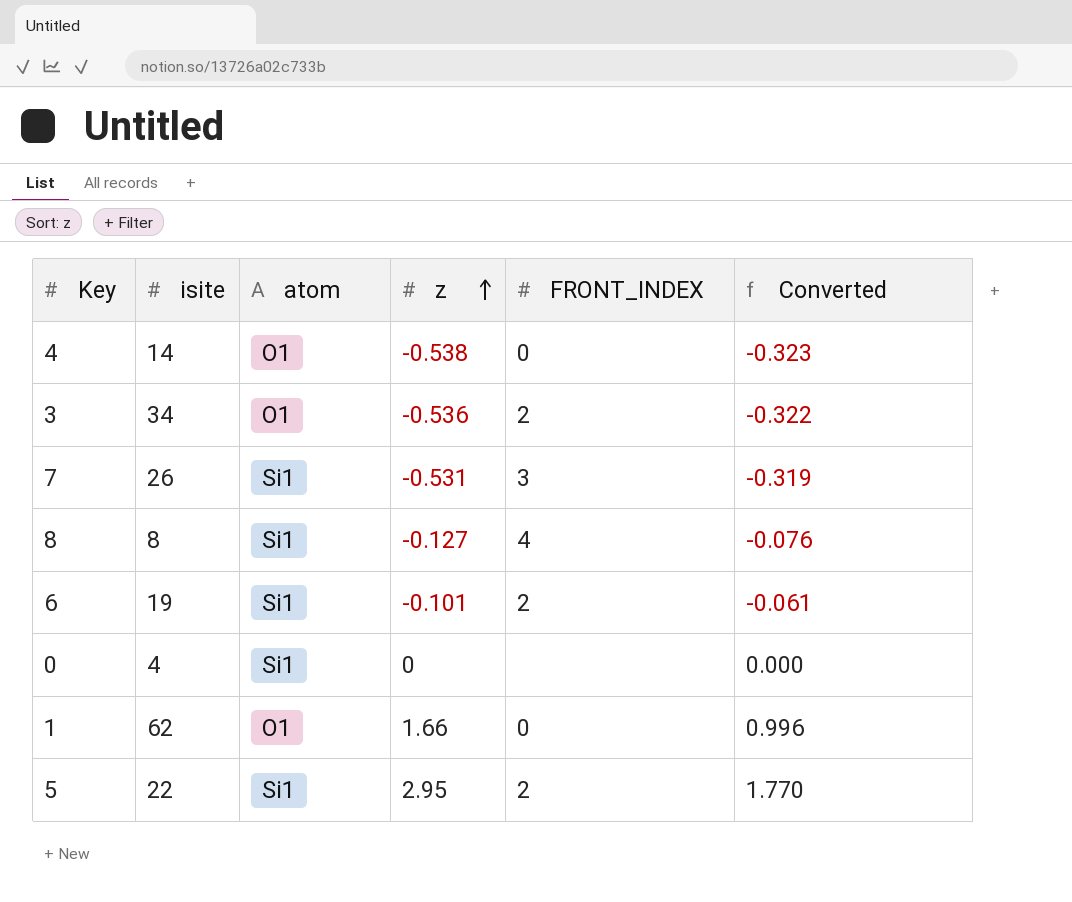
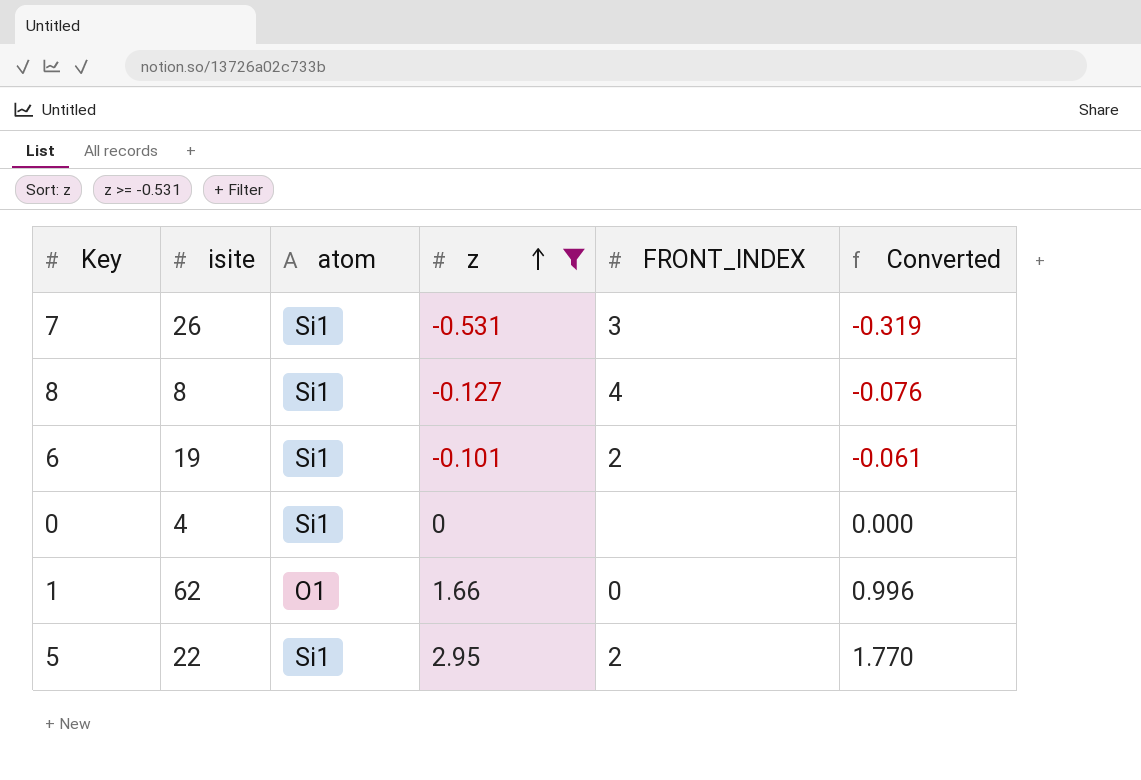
filter: none -> z >= -0.531

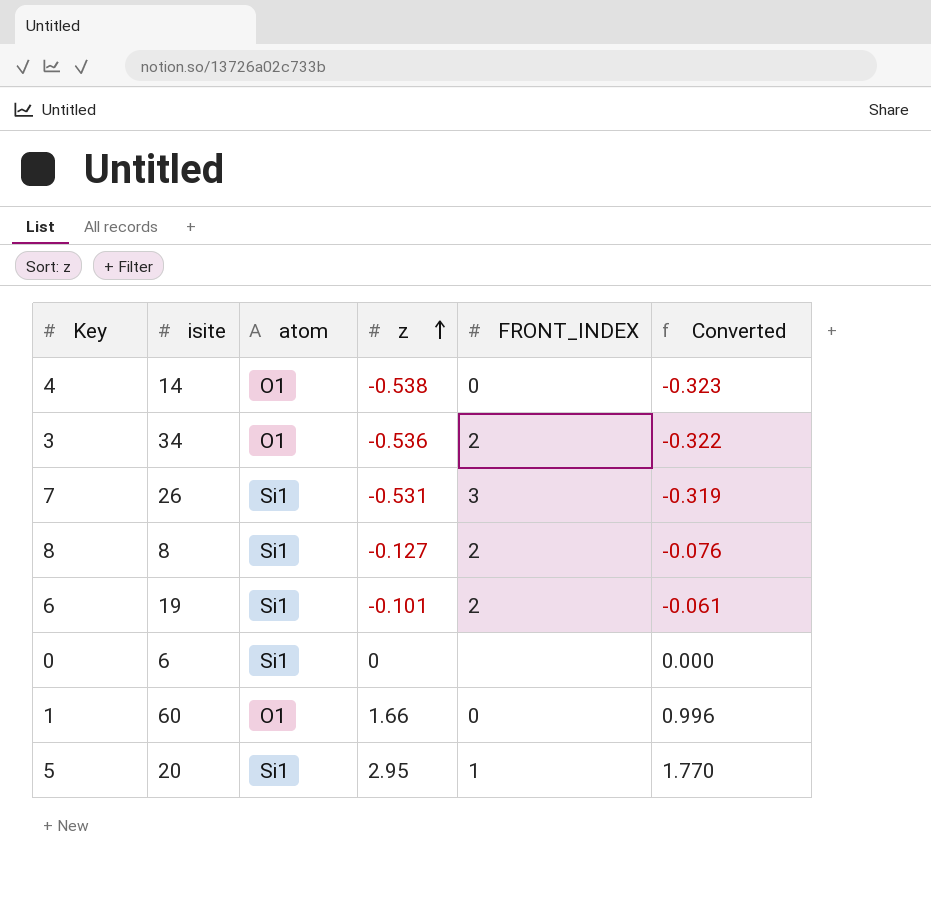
filter: z >= -0.531 -> none
8 | FRONT_INDEX: 4 -> 2
0 | isite: 4 -> 6
1 | isite: 62 -> 60
5 | isite: 22 -> 20
5 | FRONT_INDEX: 2 -> 1

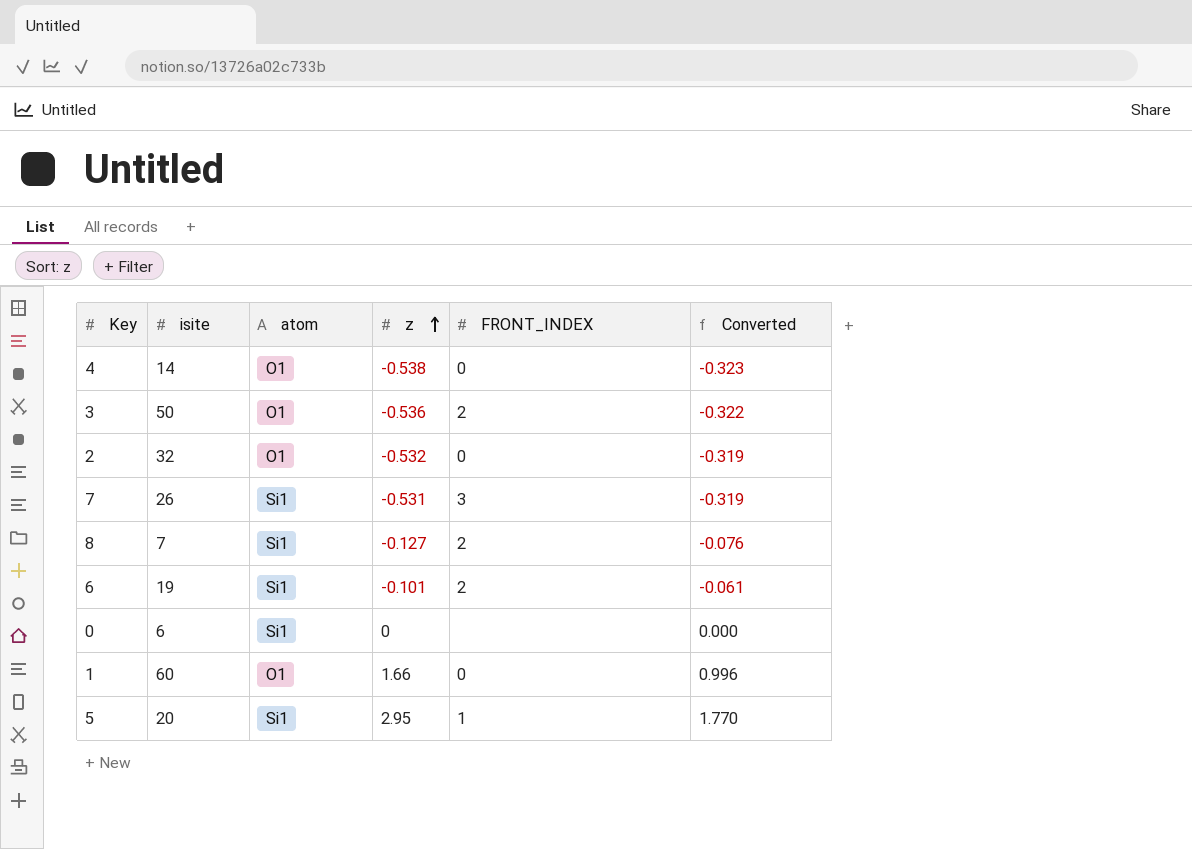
3 | isite: 34 -> 50
row 2: none -> 32 | O1 | -0.532 | 0 | -0.319
8 | isite: 8 -> 7

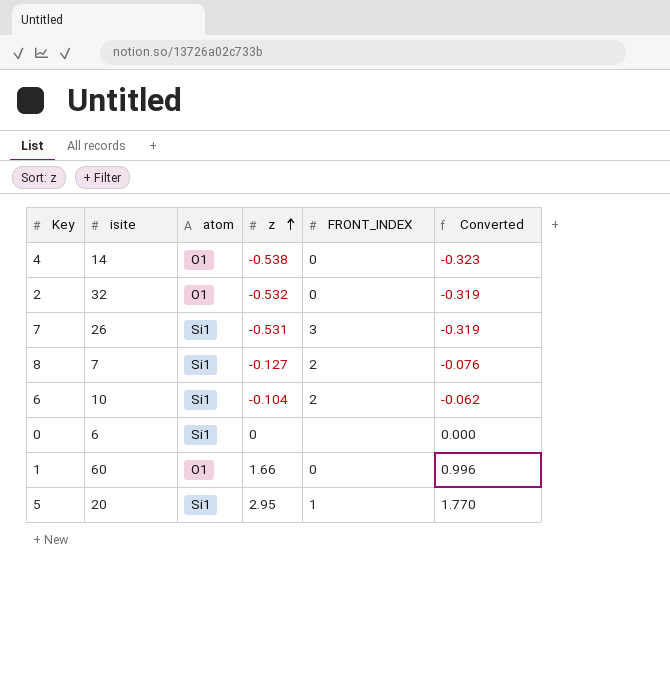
row 3: 50 | O1 | -0.536 | 2 | -0.322 -> none
6 | isite: 19 -> 10
6 | z: -0.101 -> -0.104
6 | Converted: -0.061 -> -0.062

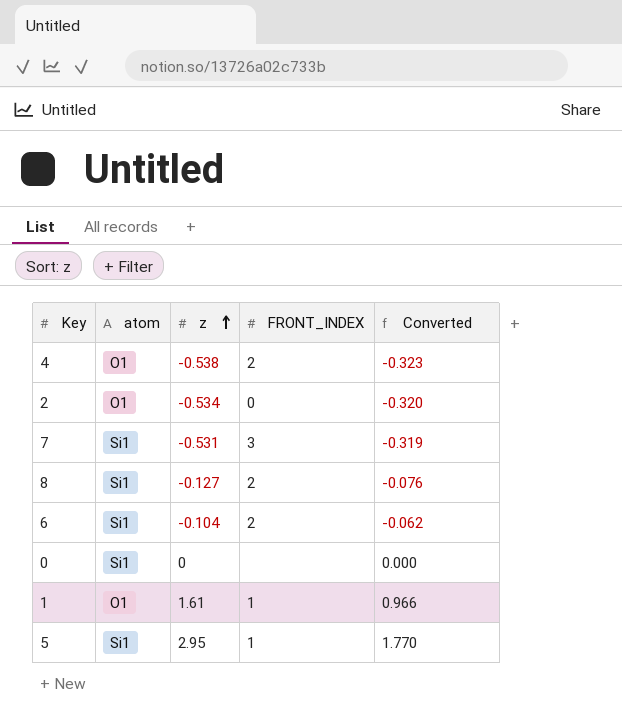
column isite | position: 2 -> none
4 | FRONT_INDEX: 0 -> 2
2 | z: -0.532 -> -0.534
2 | Converted: -0.319 -> -0.320
1 | z: 1.66 -> 1.61
1 | FRONT_INDEX: 0 -> 1
1 | Converted: 0.996 -> 0.966

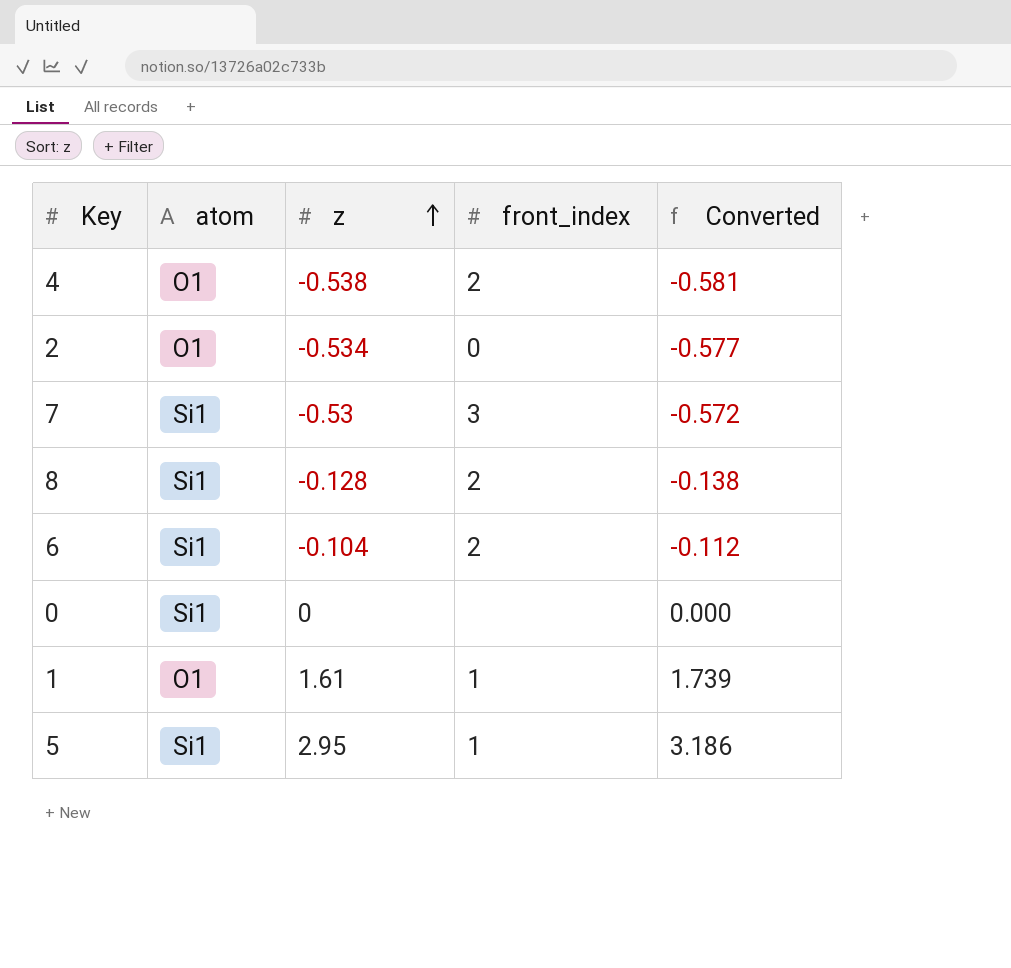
column name: FRONT_INDEX -> front_index
column Converted | formula: [z] * 0.6 -> [z] * 1.08
7 | z: -0.531 -> -0.53
8 | z: -0.127 -> -0.128

